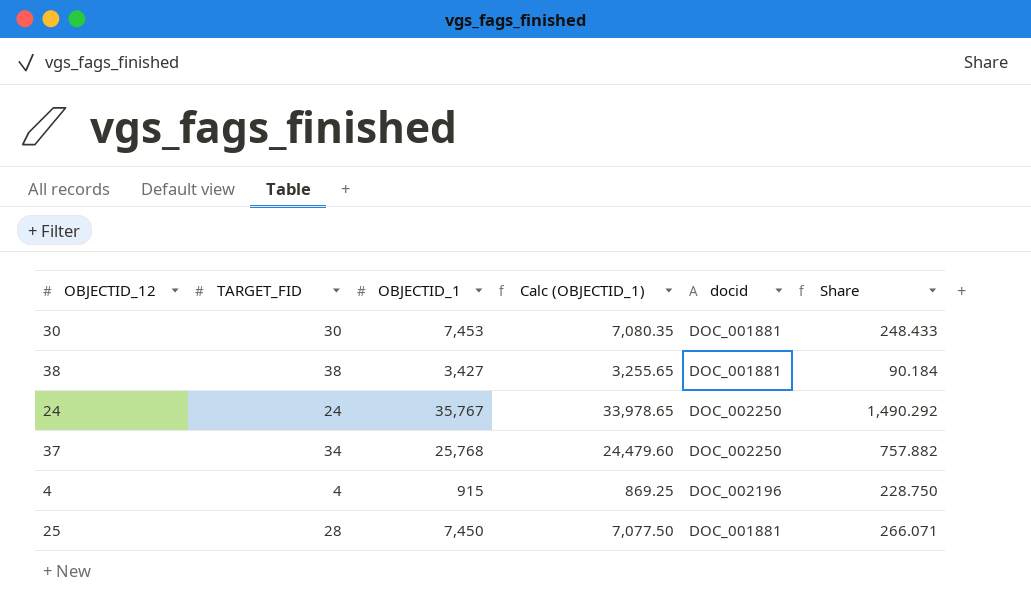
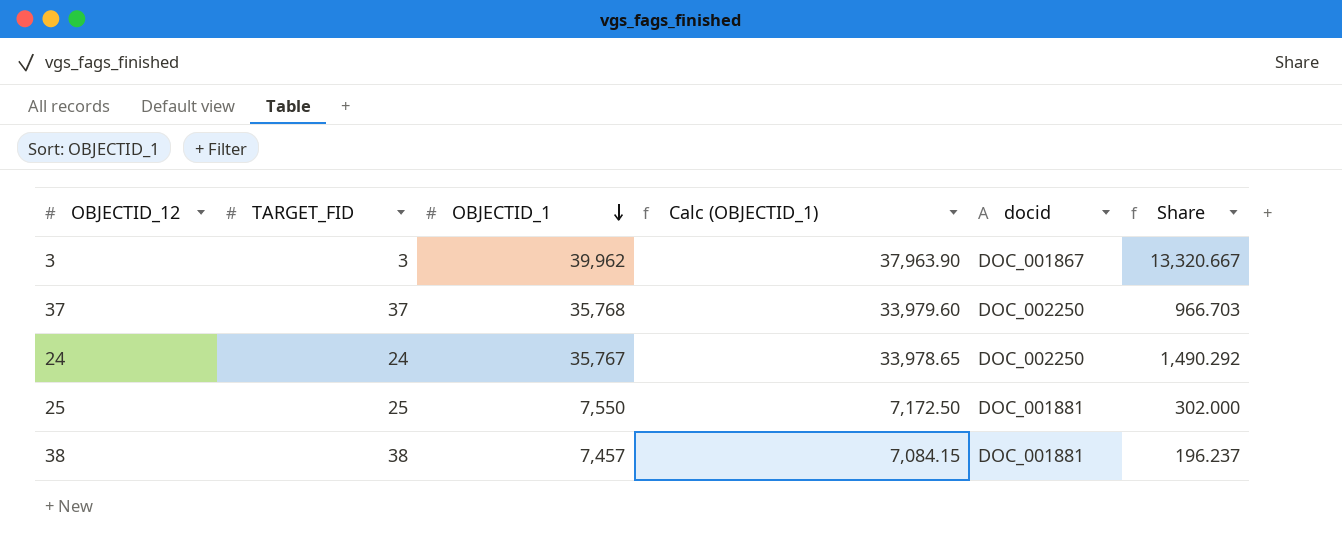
row order: none -> OBJECTID_1 descending
row 30: 30 | 7,453 | 7,080.35 | DOC_001881 | 248.433 -> none
row 4: 4 | 915 | 869.25 | DOC_002196 | 228.750 -> none
row 3: none -> 3 | 39,962 | 37,963.90 | DOC_001867 | 13,320.667
37 | TARGET_FID: 34 -> 37
37 | OBJECTID_1: 25,768 -> 35,768
37 | Calc (OBJECTID_1): 24,479.60 -> 33,979.60
37 | Share: 757.882 -> 966.703
25 | TARGET_FID: 28 -> 25
25 | OBJECTID_1: 7,450 -> 7,550
25 | Calc (OBJECTID_1): 7,077.50 -> 7,172.50
25 | Share: 266.071 -> 302.000
38 | OBJECTID_1: 3,427 -> 7,457
38 | Calc (OBJECTID_1): 3,255.65 -> 7,084.15
38 | Share: 90.184 -> 196.237

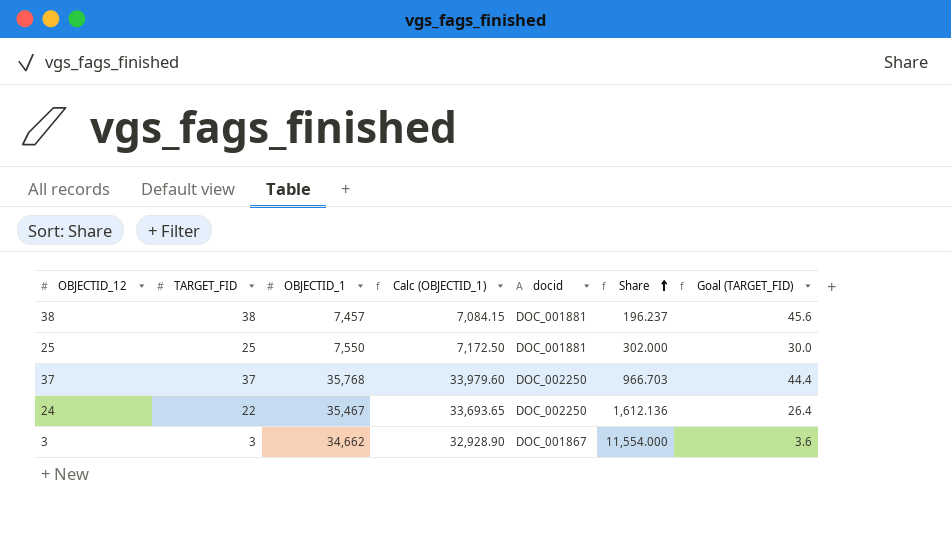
row order: OBJECTID_1 descending -> Share ascending
column Goal (TARGET_FID) | formula: none -> [TARGET_FID] * 1.2
24 | TARGET_FID: 24 -> 22
24 | OBJECTID_1: 35,767 -> 35,467
24 | Calc (OBJECTID_1): 33,978.65 -> 33,693.65
24 | Share: 1,490.292 -> 1,612.136
3 | OBJECTID_1: 39,962 -> 34,662
3 | Calc (OBJECTID_1): 37,963.90 -> 32,928.90
3 | Share: 13,320.667 -> 11,554.000

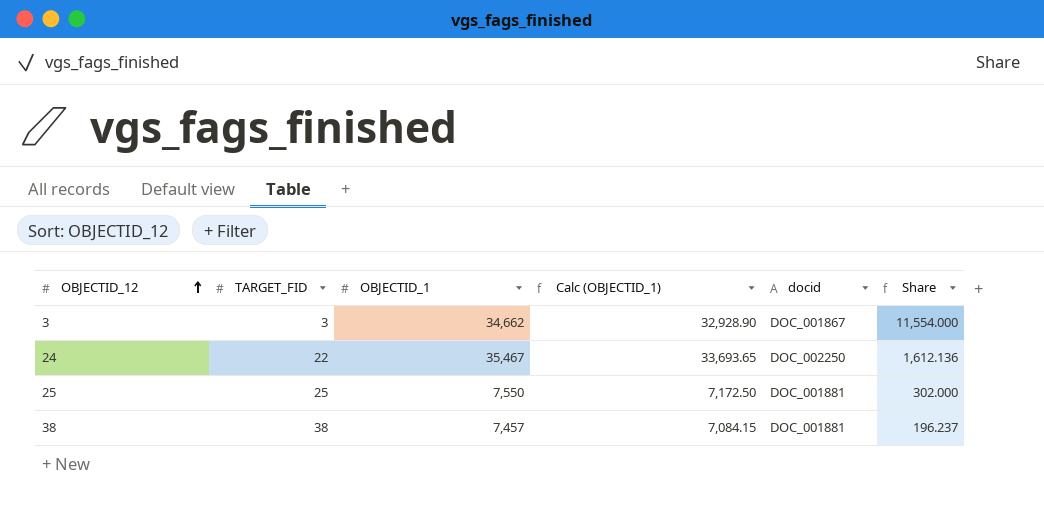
row order: Share ascending -> OBJECTID_12 ascending
column Goal (TARGET_FID) | formula: [TARGET_FID] * 1.2 -> none
row 37: 37 | 35,768 | 33,979.60 | DOC_002250 | 966.703 | 44.4 -> none

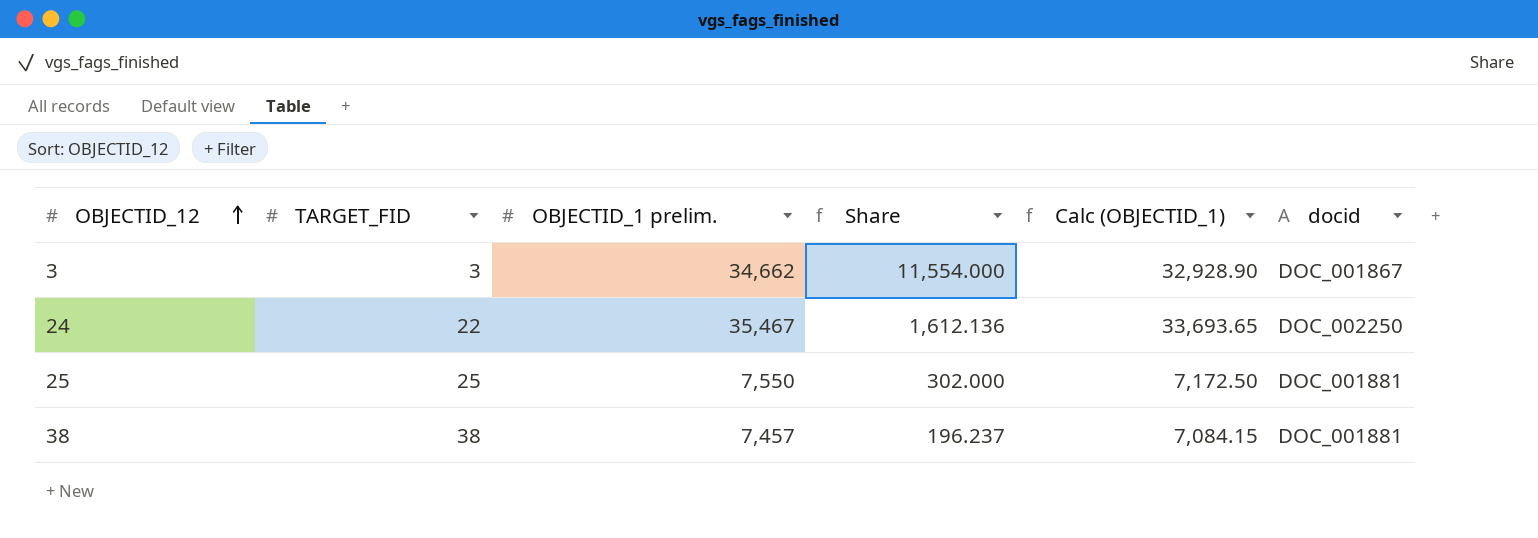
column name: OBJECTID_1 -> OBJECTID_1 prelim.
column Share | position: 6 -> 4

